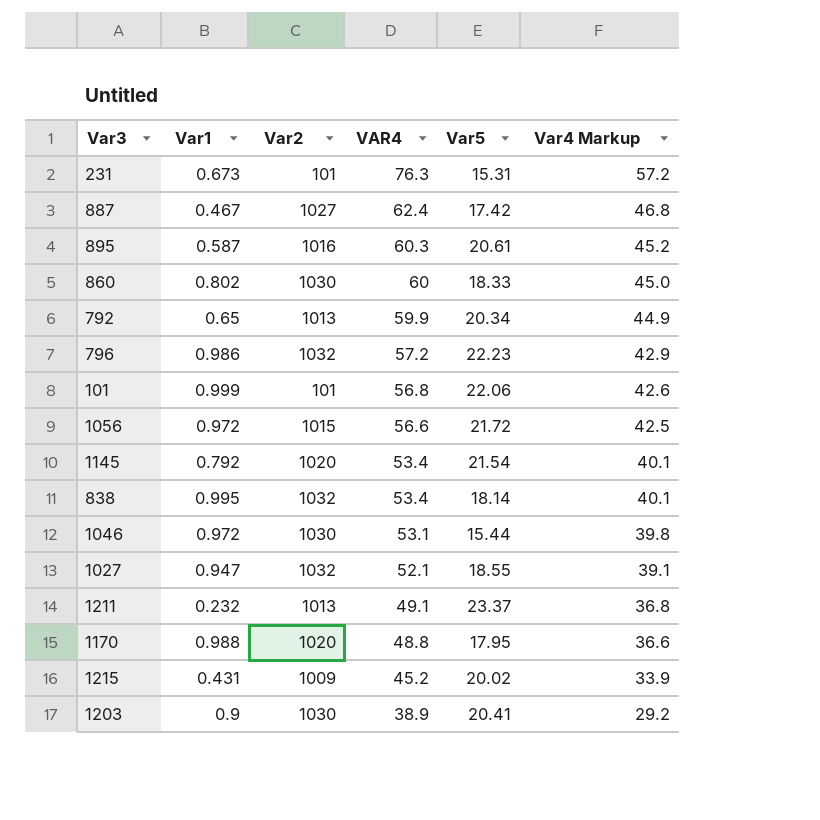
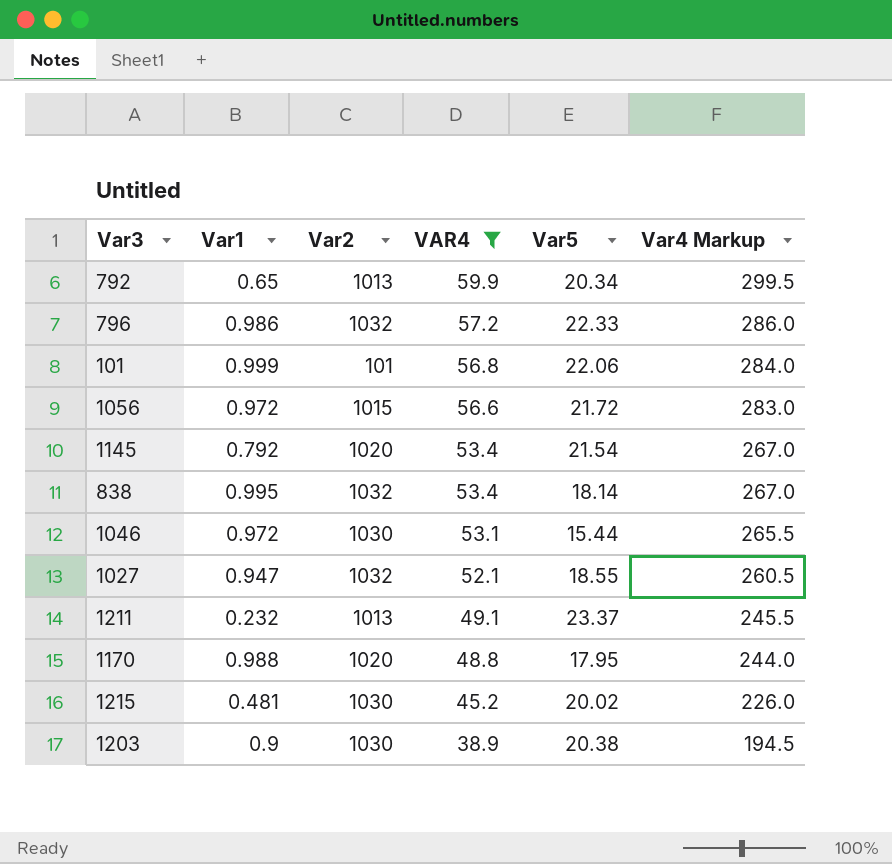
filter: none -> VAR4 <= 59.9
column Var4 Markup | formula: [VAR4] * 0.75 -> [VAR4] * 5
796 | Var5: 22.23 -> 22.33
1215 | Var1: 0.431 -> 0.481
1215 | Var2: 1009 -> 1030
1203 | Var5: 20.41 -> 20.38

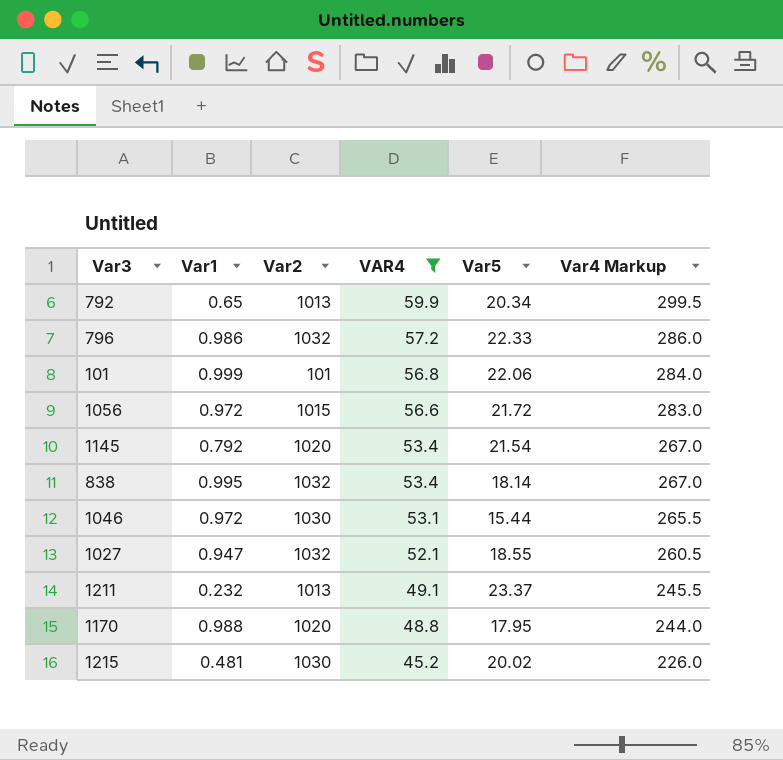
row 1203: 0.9 | 1030 | 38.9 | 20.38 | 194.5 -> none

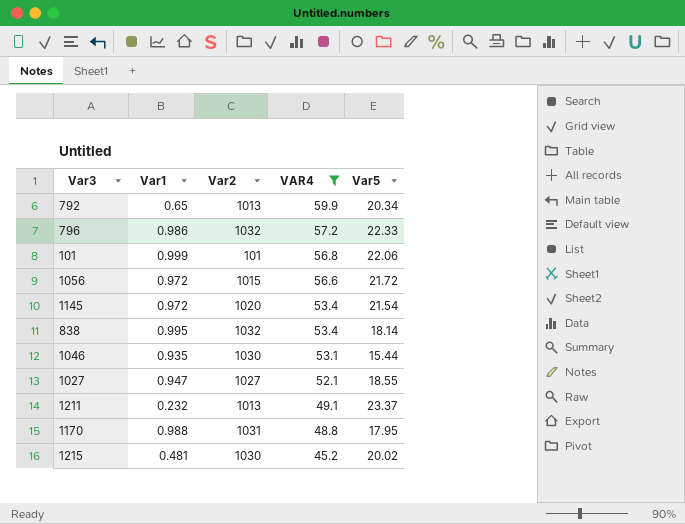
column Var4 Markup | formula: [VAR4] * 5 -> none
1145 | Var1: 0.792 -> 0.972
1046 | Var1: 0.972 -> 0.935
1027 | Var2: 1032 -> 1027
1170 | Var2: 1020 -> 1031

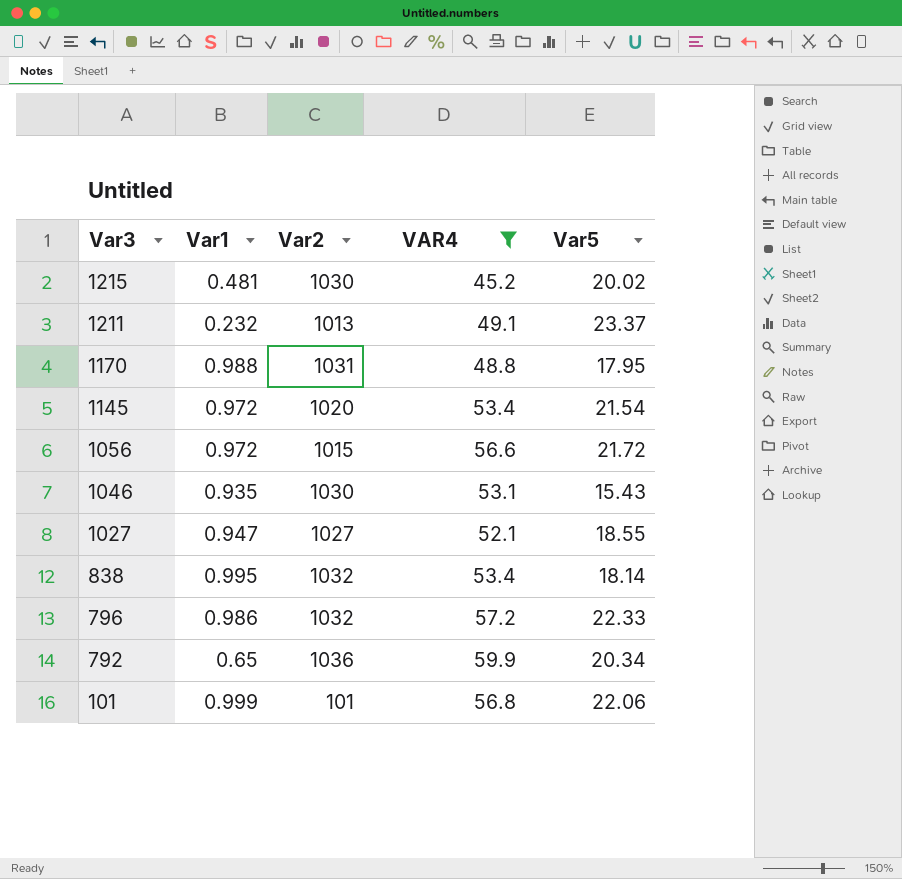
row order: VAR4 descending -> Var3 descending
1046 | Var5: 15.44 -> 15.43
792 | Var2: 1013 -> 1036

